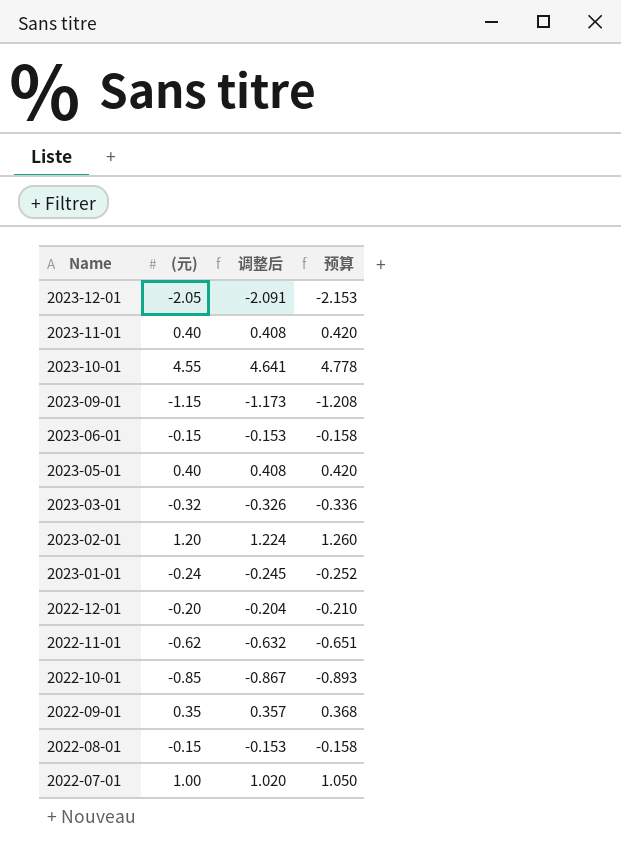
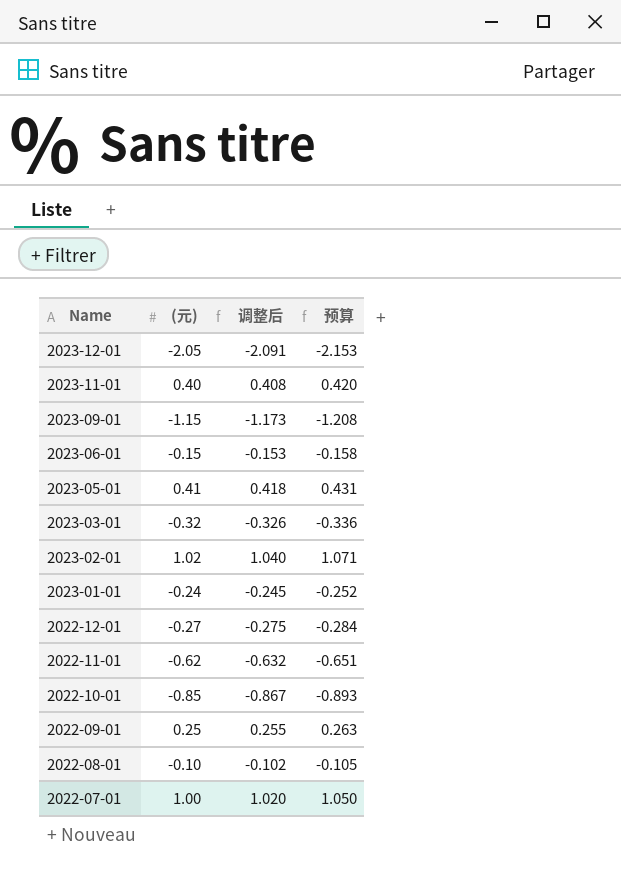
row 2023-10-01: 4.55 | 4.641 | 4.778 -> none
2023-05-01 | (元): 0.40 -> 0.41
2023-05-01 | 调整后: 0.408 -> 0.418
2023-05-01 | 预算: 0.420 -> 0.431
2023-02-01 | (元): 1.20 -> 1.02
2023-02-01 | 调整后: 1.224 -> 1.040
2023-02-01 | 预算: 1.260 -> 1.071
2022-12-01 | (元): -0.20 -> -0.27
2022-12-01 | 调整后: -0.204 -> -0.275
2022-12-01 | 预算: -0.210 -> -0.284
2022-09-01 | (元): 0.35 -> 0.25
2022-09-01 | 调整后: 0.357 -> 0.255
2022-09-01 | 预算: 0.368 -> 0.263
2022-08-01 | (元): -0.15 -> -0.10
2022-08-01 | 调整后: -0.153 -> -0.102
2022-08-01 | 预算: -0.158 -> -0.105

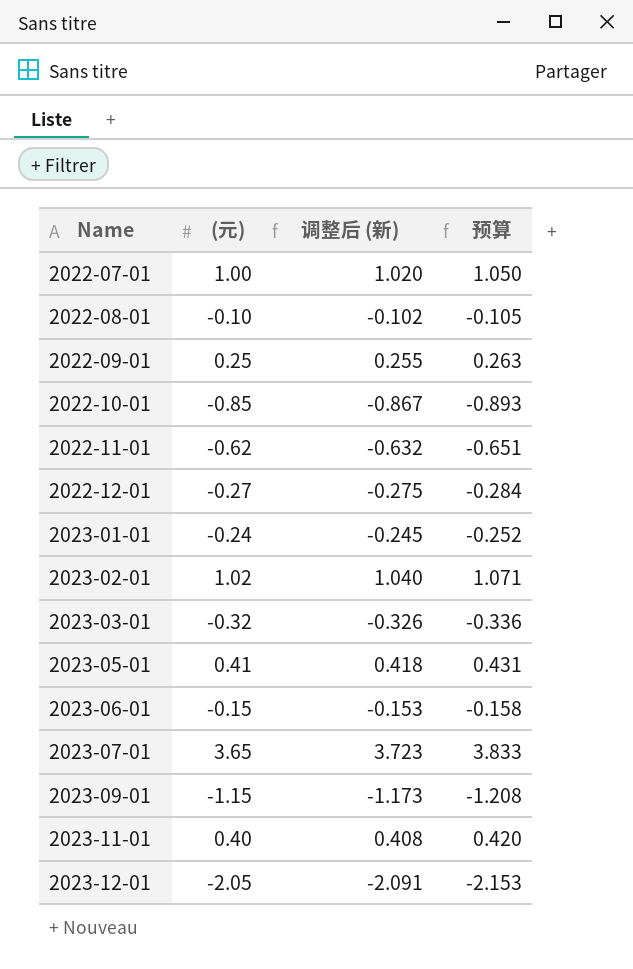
row order: Name descending -> Name ascending
column name: 调整后 -> 调整后 (新)
row 2023-07-01: none -> 3.65 | 3.723 | 3.833

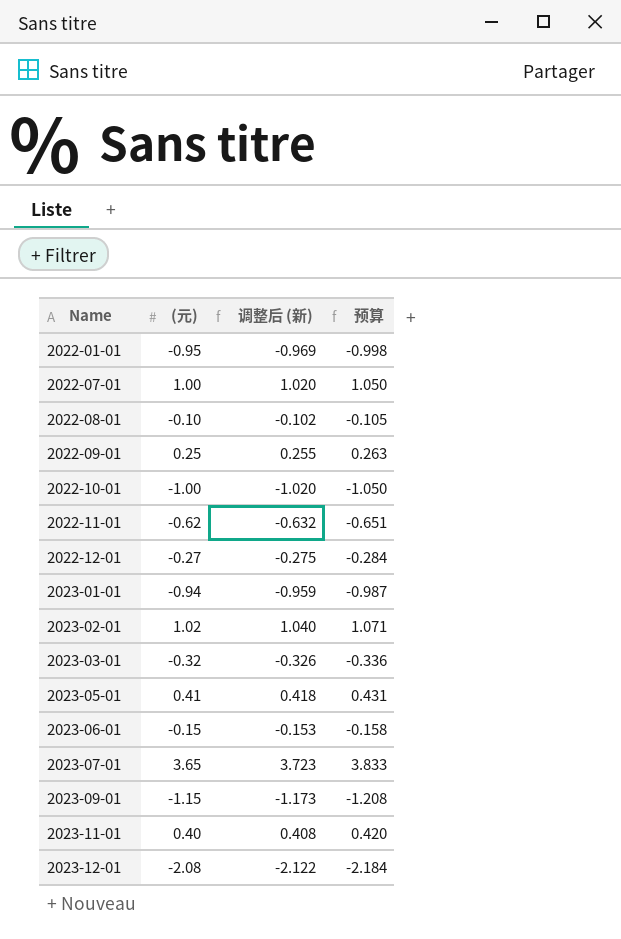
row 2022-01-01: none -> -0.95 | -0.969 | -0.998
2022-10-01 | (元): -0.85 -> -1.00
2022-10-01 | 调整后 (新): -0.867 -> -1.020
2022-10-01 | 预算: -0.893 -> -1.050
2023-01-01 | (元): -0.24 -> -0.94
2023-01-01 | 调整后 (新): -0.245 -> -0.959
2023-01-01 | 预算: -0.252 -> -0.987
2023-12-01 | (元): -2.05 -> -2.08
2023-12-01 | 调整后 (新): -2.091 -> -2.122
2023-12-01 | 预算: -2.153 -> -2.184

